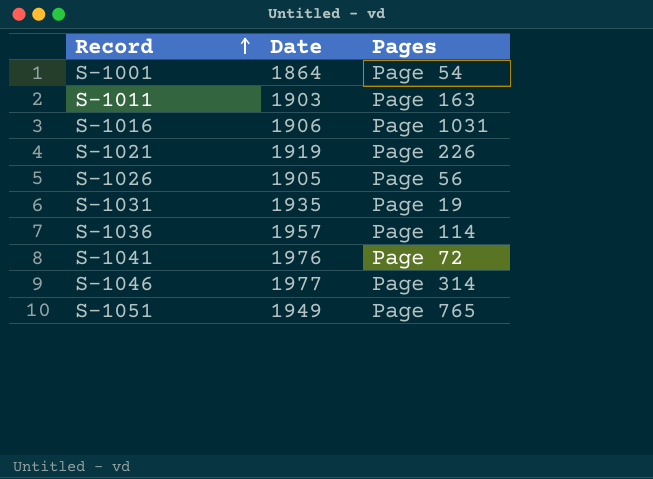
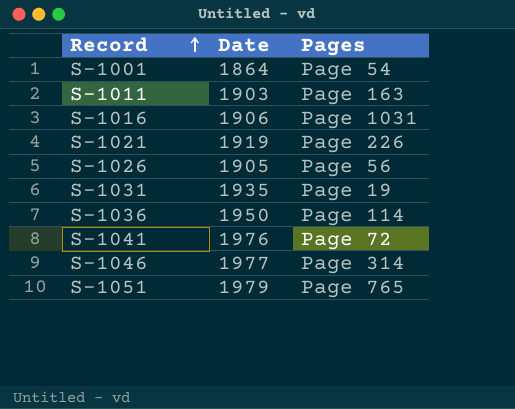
S-1036 | Date: 1957 -> 1950
S-1051 | Date: 1949 -> 1979

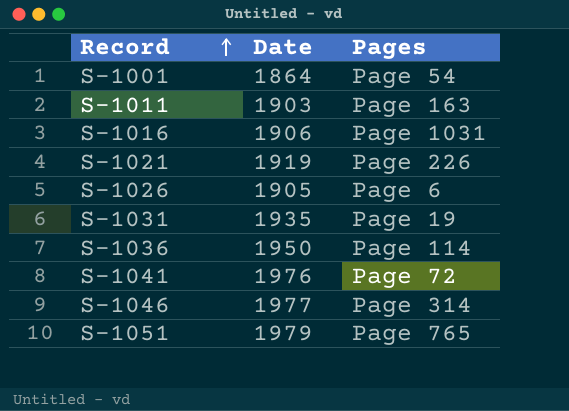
S-1026 | Pages: Page 56 -> Page 6

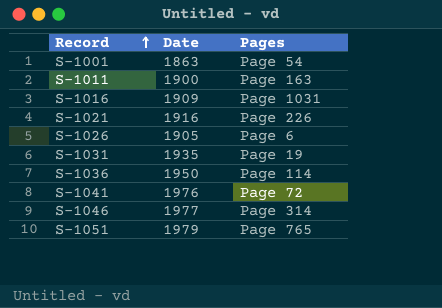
S-1001 | Date: 1864 -> 1863
S-1011 | Date: 1903 -> 1900
S-1016 | Date: 1906 -> 1909
S-1021 | Date: 1919 -> 1916

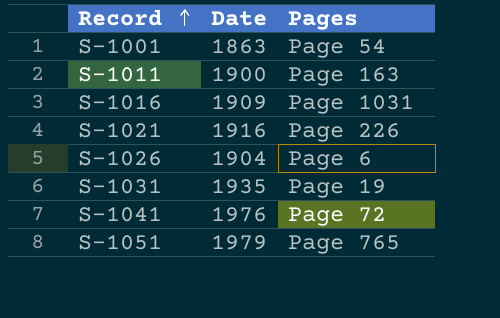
row S-1036: 1950 | Page 114 -> none
row S-1046: 1977 | Page 314 -> none
S-1026 | Date: 1905 -> 1904

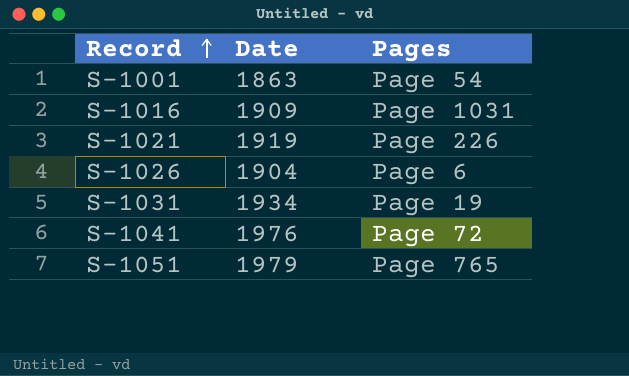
row S-1011: 1900 | Page 163 -> none
S-1021 | Date: 1916 -> 1919
S-1031 | Date: 1935 -> 1934

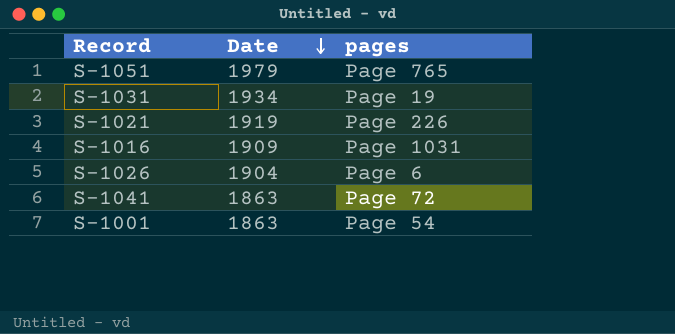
row order: Record ascending -> Date descending
column name: Pages -> pages
S-1041 | Date: 1976 -> 1863

